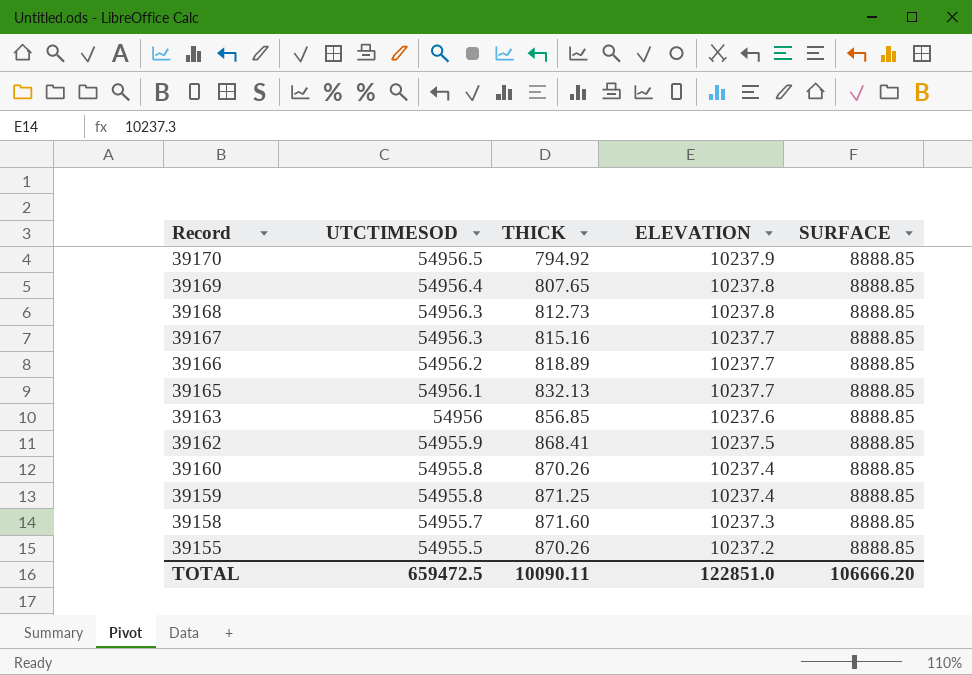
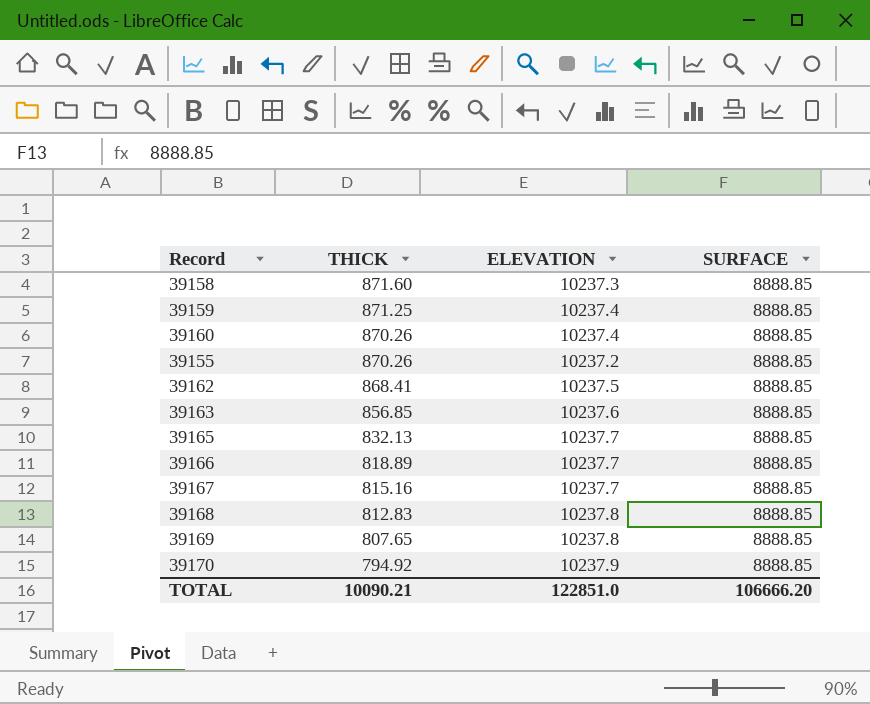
row order: Record descending -> THICK descending
column UTCTIMESOD | position: 2 -> none
39168 | THICK: 812.73 -> 812.83
TOTAL | THICK: 10090.11 -> 10090.21

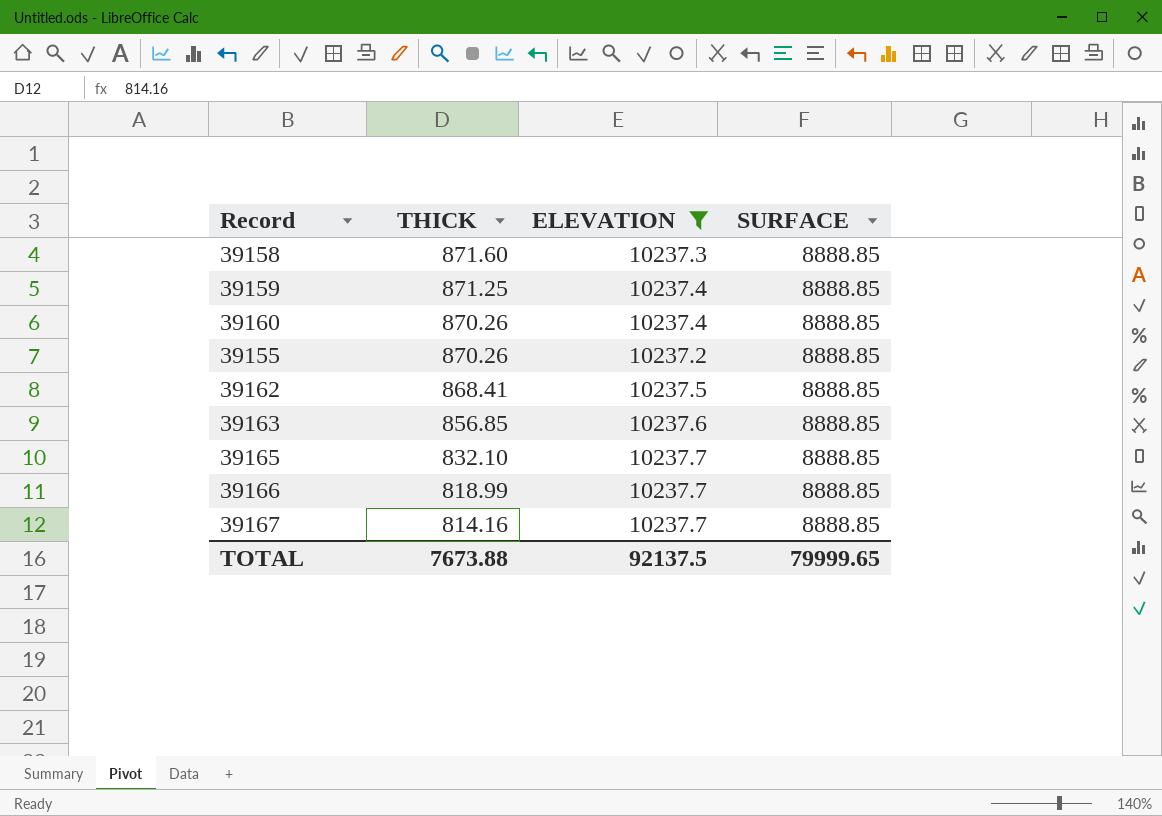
filter: none -> ELEVATION <= 10237.7
39165 | THICK: 832.13 -> 832.10
39166 | THICK: 818.89 -> 818.99
39167 | THICK: 815.16 -> 814.16
TOTAL | THICK: 10090.21 -> 7673.88
TOTAL | ELEVATION: 122851.0 -> 92137.5
TOTAL | SURFACE: 106666.20 -> 79999.65

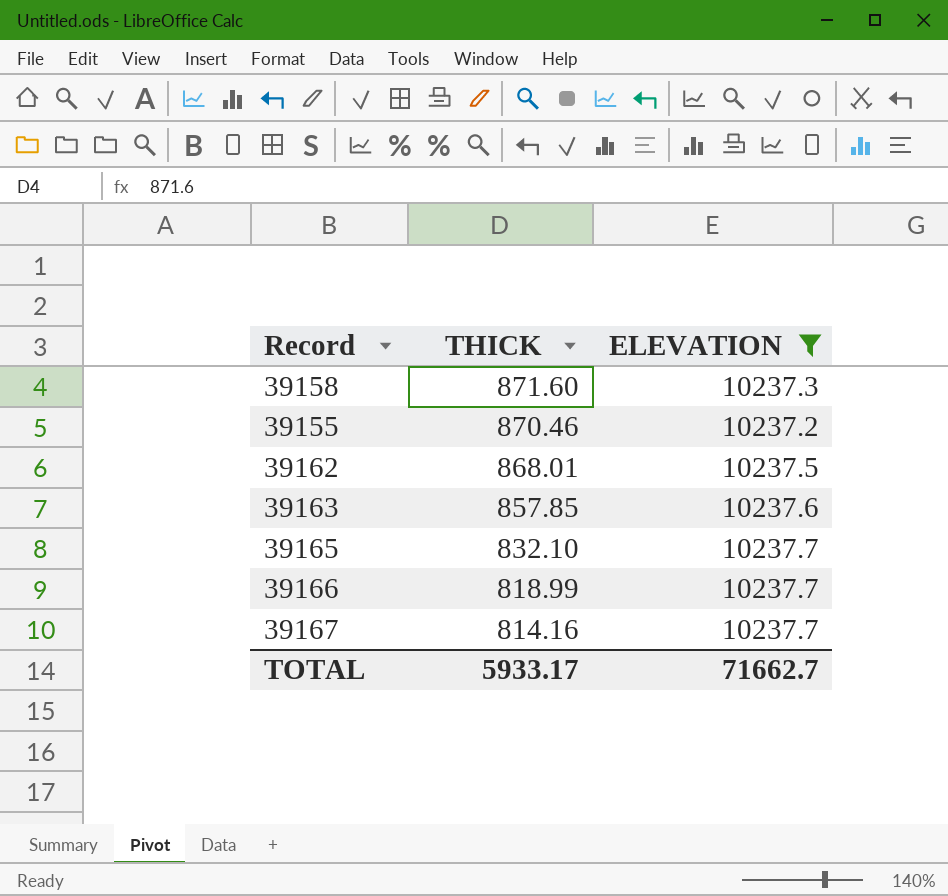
column SURFACE | position: 4 -> none
row 39159: 871.25 | 10237.4 | 8888.85 -> none
row 39160: 870.26 | 10237.4 | 8888.85 -> none
39155 | THICK: 870.26 -> 870.46
39162 | THICK: 868.41 -> 868.01
39163 | THICK: 856.85 -> 857.85
TOTAL | THICK: 7673.88 -> 5933.17
TOTAL | ELEVATION: 92137.5 -> 71662.7

